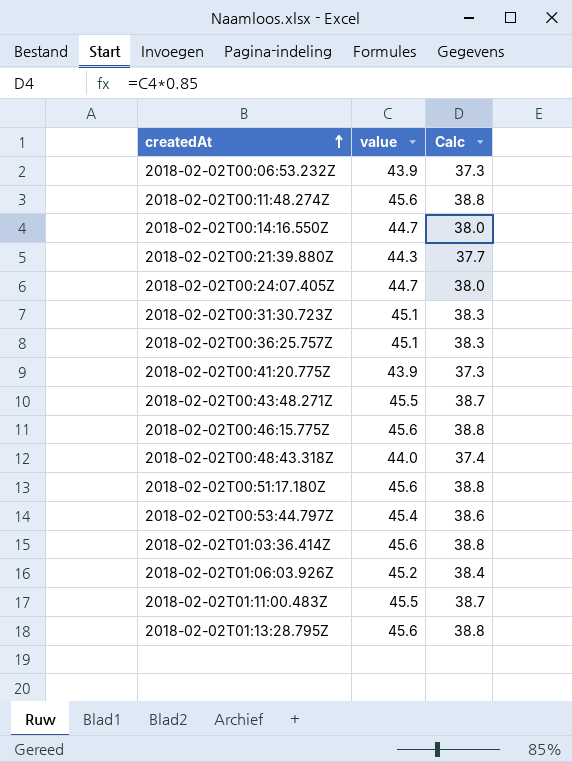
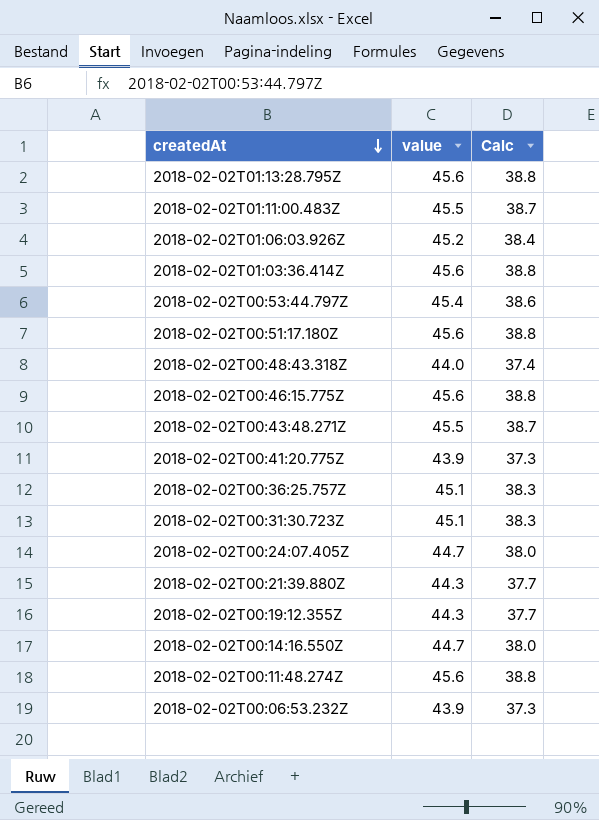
row order: createdAt ascending -> createdAt descending
row 2018-02-02T00:19:12.355Z: none -> 44.3 | 37.7

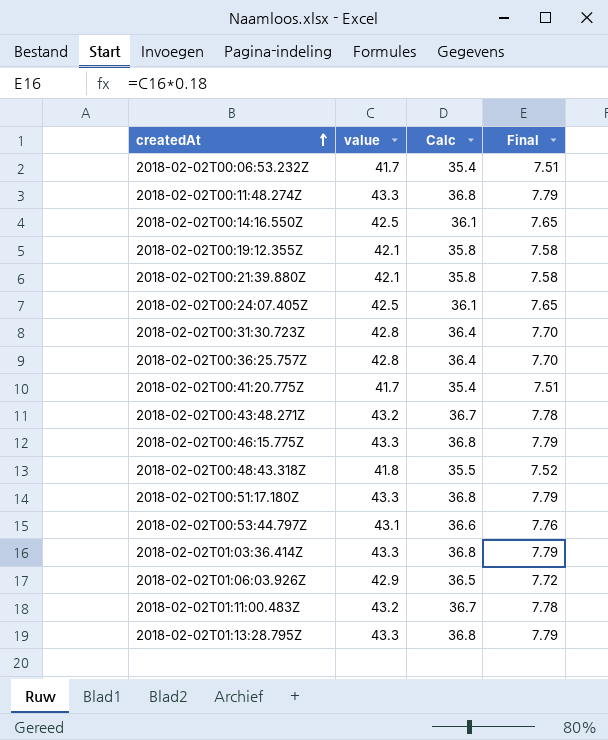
row order: createdAt descending -> createdAt ascending
column Final | formula: none -> [value] * 0.18
2018-02-02T00:06:53.232Z | value: 43.9 -> 41.7
2018-02-02T00:06:53.232Z | Calc: 37.3 -> 35.4
2018-02-02T00:11:48.274Z | value: 45.6 -> 43.3
2018-02-02T00:11:48.274Z | Calc: 38.8 -> 36.8
2018-02-02T00:14:16.550Z | value: 44.7 -> 42.5
2018-02-02T00:14:16.550Z | Calc: 38.0 -> 36.1
2018-02-02T00:19:12.355Z | value: 44.3 -> 42.1
2018-02-02T00:19:12.355Z | Calc: 37.7 -> 35.8
2018-02-02T00:21:39.880Z | value: 44.3 -> 42.1
2018-02-02T00:21:39.880Z | Calc: 37.7 -> 35.8
2018-02-02T00:24:07.405Z | value: 44.7 -> 42.5
2018-02-02T00:24:07.405Z | Calc: 38.0 -> 36.1
2018-02-02T00:31:30.723Z | value: 45.1 -> 42.8
2018-02-02T00:31:30.723Z | Calc: 38.3 -> 36.4
2018-02-02T00:36:25.757Z | value: 45.1 -> 42.8
2018-02-02T00:36:25.757Z | Calc: 38.3 -> 36.4
2018-02-02T00:41:20.775Z | value: 43.9 -> 41.7
2018-02-02T00:41:20.775Z | Calc: 37.3 -> 35.4
2018-02-02T00:43:48.271Z | value: 45.5 -> 43.2
2018-02-02T00:43:48.271Z | Calc: 38.7 -> 36.7
2018-02-02T00:46:15.775Z | value: 45.6 -> 43.3
2018-02-02T00:46:15.775Z | Calc: 38.8 -> 36.8
2018-02-02T00:48:43.318Z | value: 44.0 -> 41.8
2018-02-02T00:48:43.318Z | Calc: 37.4 -> 35.5
2018-02-02T00:51:17.180Z | value: 45.6 -> 43.3
2018-02-02T00:51:17.180Z | Calc: 38.8 -> 36.8
2018-02-02T00:53:44.797Z | value: 45.4 -> 43.1
2018-02-02T00:53:44.797Z | Calc: 38.6 -> 36.6
2018-02-02T01:03:36.414Z | value: 45.6 -> 43.3
2018-02-02T01:03:36.414Z | Calc: 38.8 -> 36.8
2018-02-02T01:06:03.926Z | value: 45.2 -> 42.9
2018-02-02T01:06:03.926Z | Calc: 38.4 -> 36.5
2018-02-02T01:11:00.483Z | value: 45.5 -> 43.2
2018-02-02T01:11:00.483Z | Calc: 38.7 -> 36.7
2018-02-02T01:13:28.795Z | value: 45.6 -> 43.3
2018-02-02T01:13:28.795Z | Calc: 38.8 -> 36.8

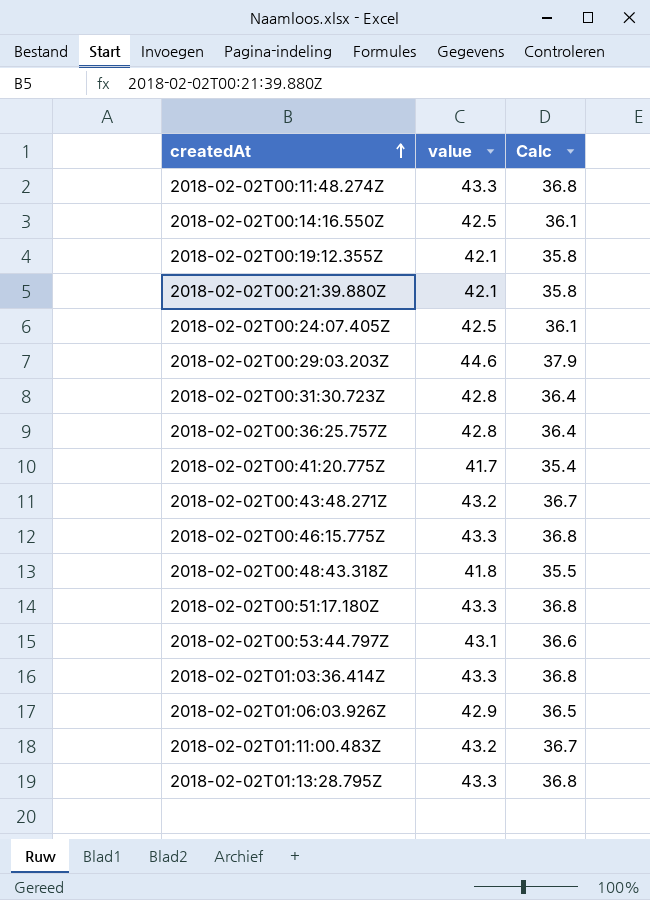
column Final | formula: [value] * 0.18 -> none
row 2018-02-02T00:06:53.232Z: 41.7 | 35.4 | 7.51 -> none
row 2018-02-02T00:29:03.203Z: none -> 44.6 | 37.9

